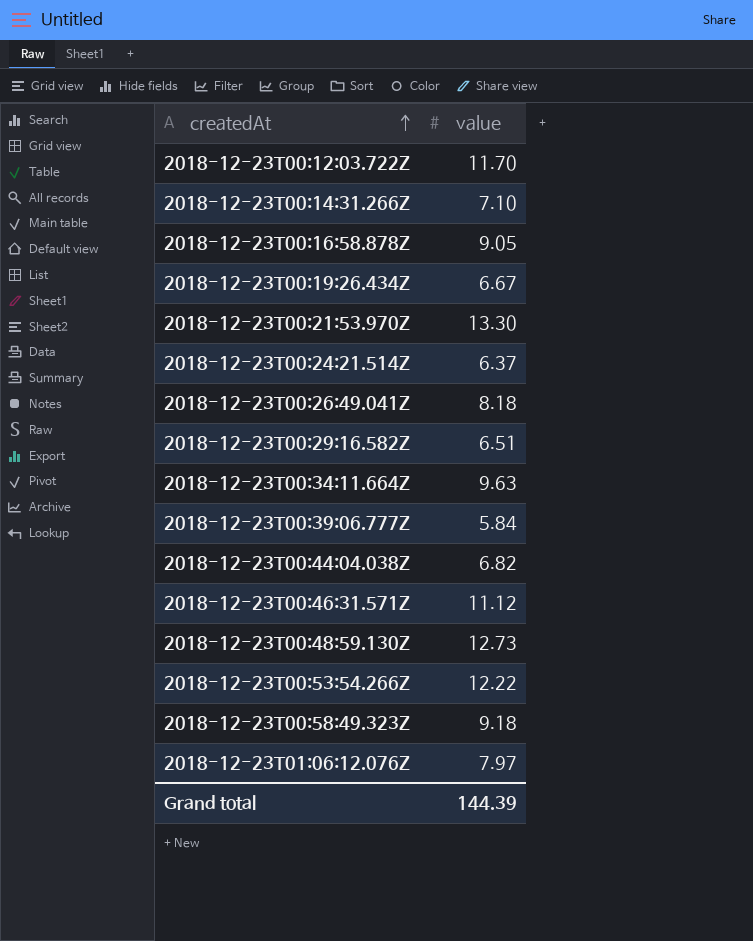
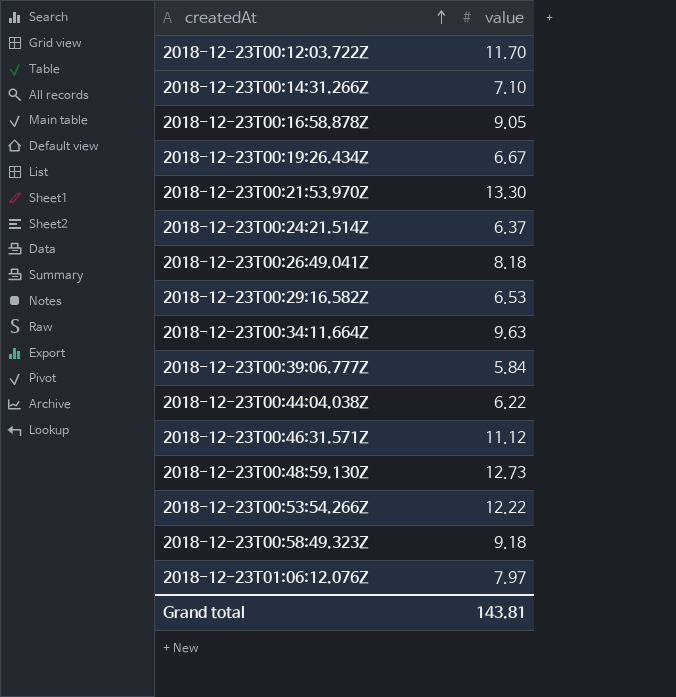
2018-12-23T00:29:16.582Z | value: 6.51 -> 6.53
2018-12-23T00:44:04.038Z | value: 6.82 -> 6.22
Grand total | value: 144.39 -> 143.81

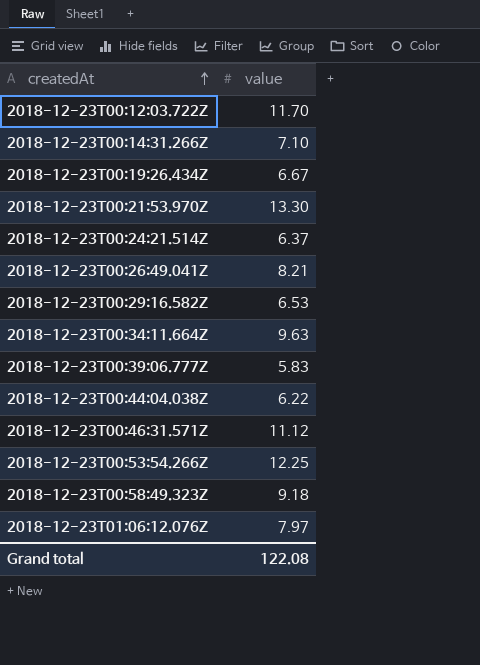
row 2018-12-23T00:16:58.878Z: 9.05 -> none
row 2018-12-23T00:48:59.130Z: 12.73 -> none
2018-12-23T00:26:49.041Z | value: 8.18 -> 8.21
2018-12-23T00:39:06.777Z | value: 5.84 -> 5.83
2018-12-23T00:53:54.266Z | value: 12.22 -> 12.25
Grand total | value: 143.81 -> 122.08

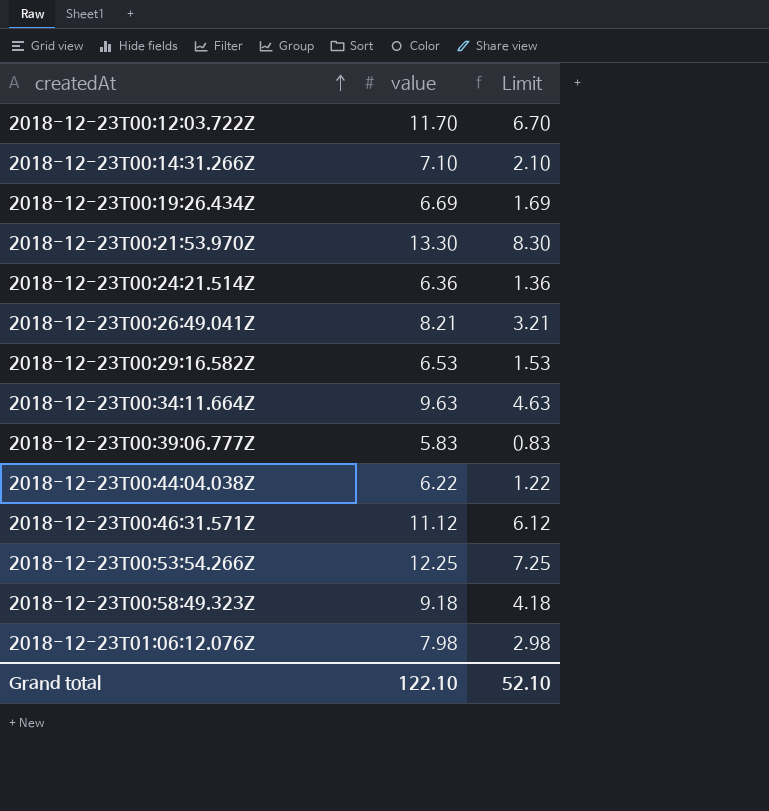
column Limit | formula: none -> [value] - 5
2018-12-23T00:19:26.434Z | value: 6.67 -> 6.69
2018-12-23T00:24:21.514Z | value: 6.37 -> 6.36
2018-12-23T01:06:12.076Z | value: 7.97 -> 7.98
Grand total | value: 122.08 -> 122.10

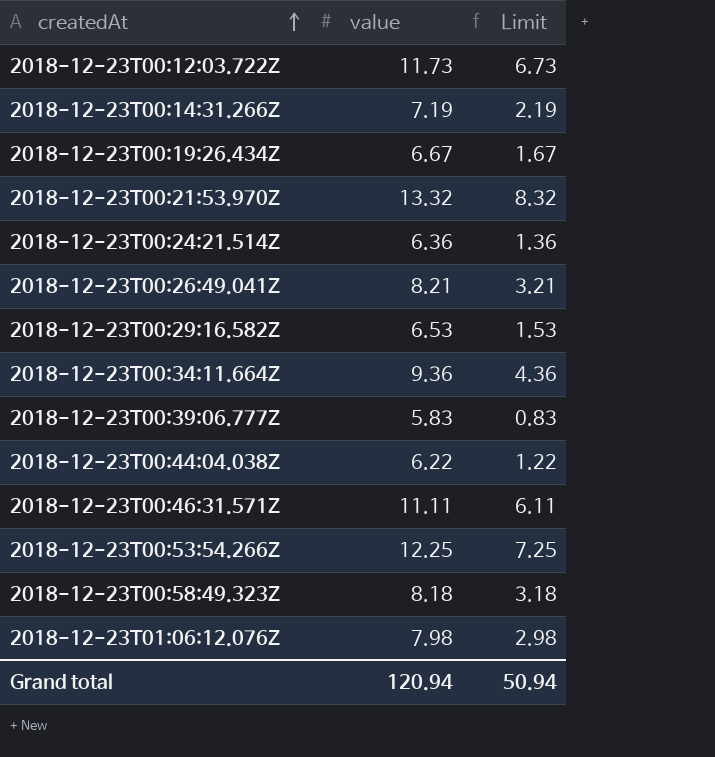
2018-12-23T00:12:03.722Z | value: 11.70 -> 11.73
2018-12-23T00:12:03.722Z | Limit: 6.70 -> 6.73
2018-12-23T00:14:31.266Z | value: 7.10 -> 7.19
2018-12-23T00:14:31.266Z | Limit: 2.10 -> 2.19
2018-12-23T00:19:26.434Z | value: 6.69 -> 6.67
2018-12-23T00:19:26.434Z | Limit: 1.69 -> 1.67
2018-12-23T00:21:53.970Z | value: 13.30 -> 13.32
2018-12-23T00:21:53.970Z | Limit: 8.30 -> 8.32
2018-12-23T00:34:11.664Z | value: 9.63 -> 9.36
2018-12-23T00:34:11.664Z | Limit: 4.63 -> 4.36
2018-12-23T00:46:31.571Z | value: 11.12 -> 11.11
2018-12-23T00:46:31.571Z | Limit: 6.12 -> 6.11
2018-12-23T00:58:49.323Z | value: 9.18 -> 8.18
2018-12-23T00:58:49.323Z | Limit: 4.18 -> 3.18
Grand total | value: 122.10 -> 120.94
Grand total | Limit: 52.10 -> 50.94

